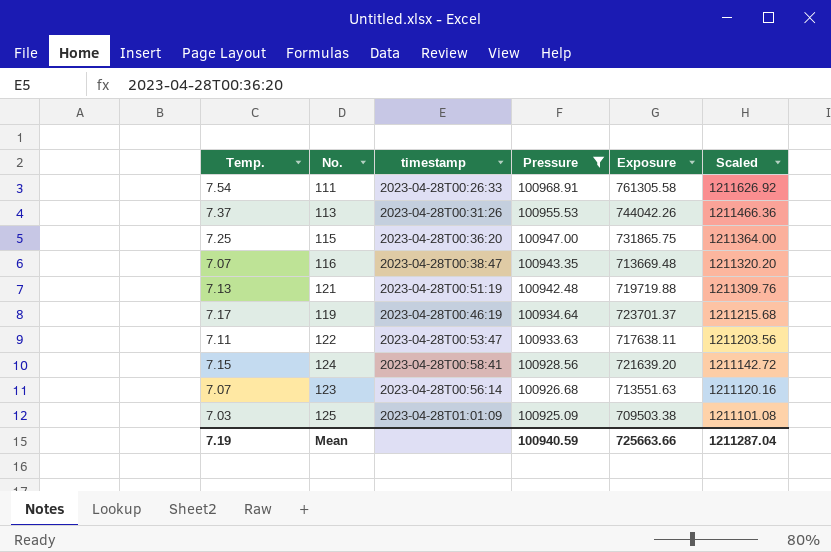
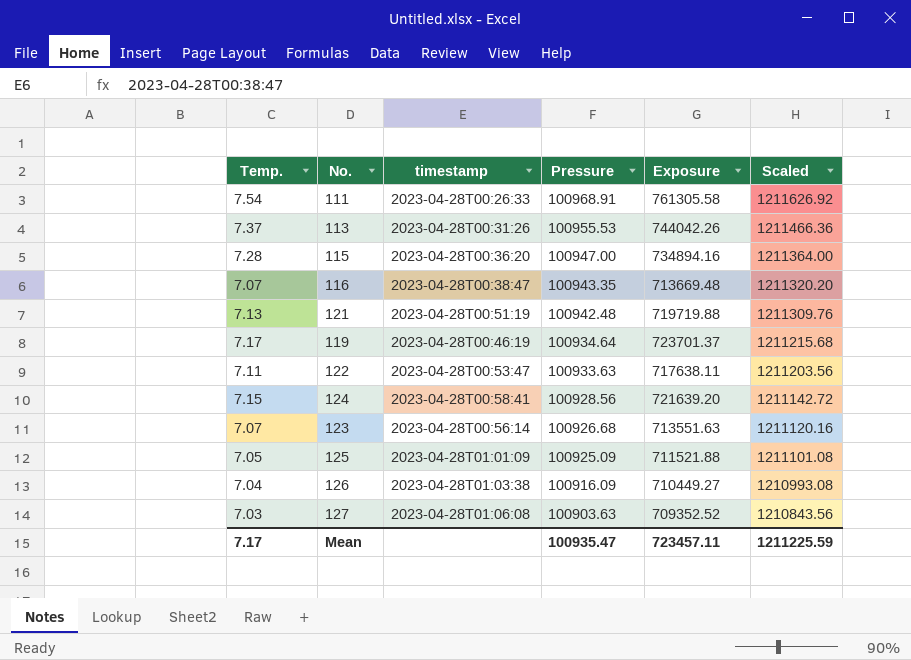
filter: Pressure >= 100925.09 -> none
115 | Temp.: 7.25 -> 7.28
115 | Exposure: 731865.75 -> 734894.16
125 | Temp.: 7.03 -> 7.05
125 | Exposure: 709503.38 -> 711521.88
Mean | Temp.: 7.19 -> 7.17
Mean | Pressure: 100940.59 -> 100935.47
Mean | Exposure: 725663.66 -> 723457.11
Mean | Scaled: 1211287.04 -> 1211225.59

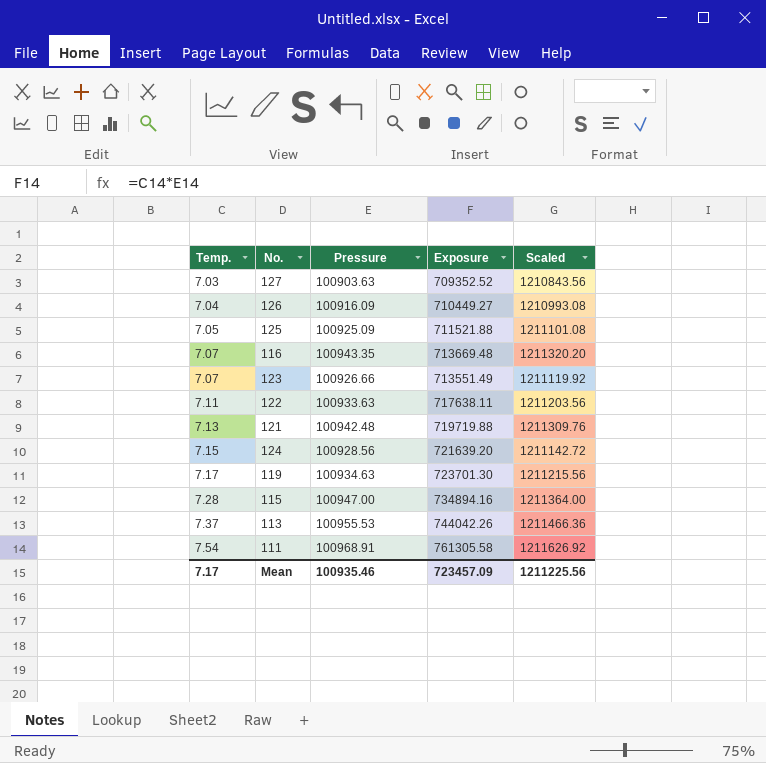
row order: Pressure descending -> Temp. ascending
column timestamp | position: 3 -> none
123 | Pressure: 100926.68 -> 100926.66
123 | Exposure: 713551.63 -> 713551.49
123 | Scaled: 1211120.16 -> 1211119.92
119 | Pressure: 100934.64 -> 100934.63
119 | Exposure: 723701.37 -> 723701.30
119 | Scaled: 1211215.68 -> 1211215.56
Mean | Pressure: 100935.47 -> 100935.46
Mean | Exposure: 723457.11 -> 723457.09
Mean | Scaled: 1211225.59 -> 1211225.56

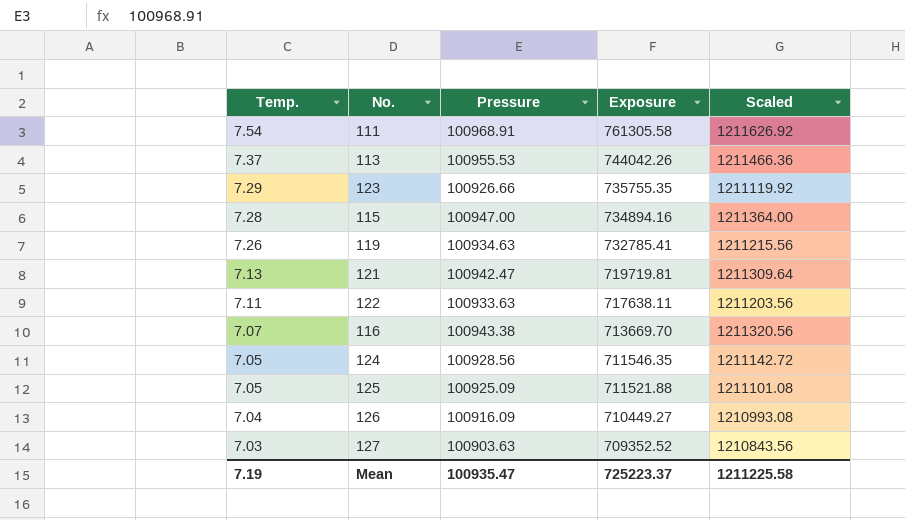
row order: Temp. ascending -> Temp. descending
123 | Temp.: 7.07 -> 7.29
123 | Exposure: 713551.49 -> 735755.35
119 | Temp.: 7.17 -> 7.26
119 | Exposure: 723701.30 -> 732785.41
121 | Pressure: 100942.48 -> 100942.47
121 | Exposure: 719719.88 -> 719719.81
121 | Scaled: 1211309.76 -> 1211309.64
116 | Pressure: 100943.35 -> 100943.38
116 | Exposure: 713669.48 -> 713669.70
116 | Scaled: 1211320.20 -> 1211320.56
124 | Temp.: 7.15 -> 7.05
124 | Exposure: 721639.20 -> 711546.35
Mean | Temp.: 7.17 -> 7.19
Mean | Pressure: 100935.46 -> 100935.47
Mean | Exposure: 723457.09 -> 725223.37
Mean | Scaled: 1211225.56 -> 1211225.58

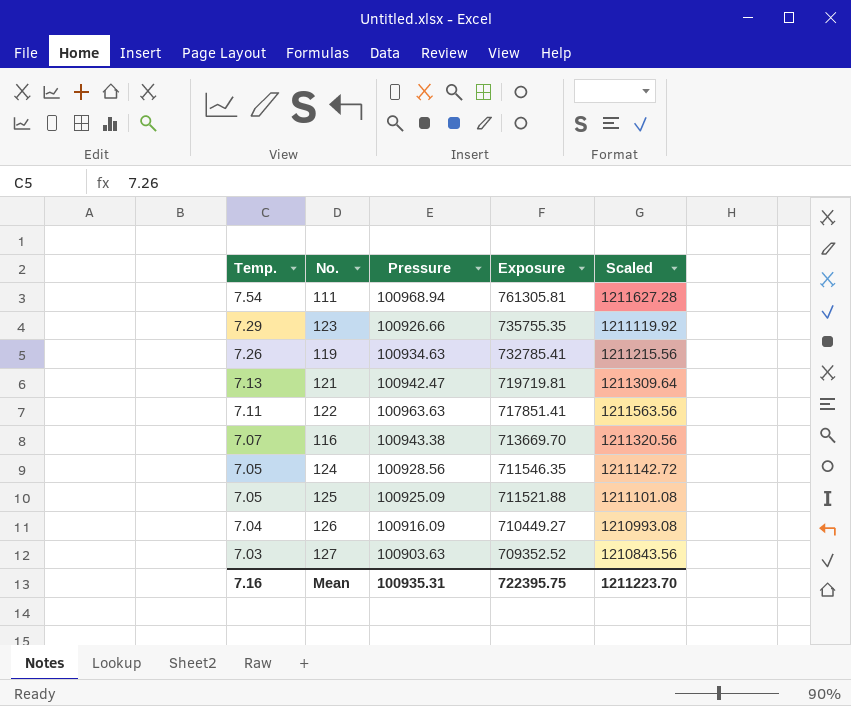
row 113: 7.37 | 100955.53 | 744042.26 | 1211466.36 -> none
row 115: 7.28 | 100947.00 | 734894.16 | 1211364.00 -> none
111 | Pressure: 100968.91 -> 100968.94
111 | Exposure: 761305.58 -> 761305.81
111 | Scaled: 1211626.92 -> 1211627.28
122 | Pressure: 100933.63 -> 100963.63
122 | Exposure: 717638.11 -> 717851.41
122 | Scaled: 1211203.56 -> 1211563.56
Mean | Temp.: 7.19 -> 7.16
Mean | Pressure: 100935.47 -> 100935.31
Mean | Exposure: 725223.37 -> 722395.75
Mean | Scaled: 1211225.58 -> 1211223.70

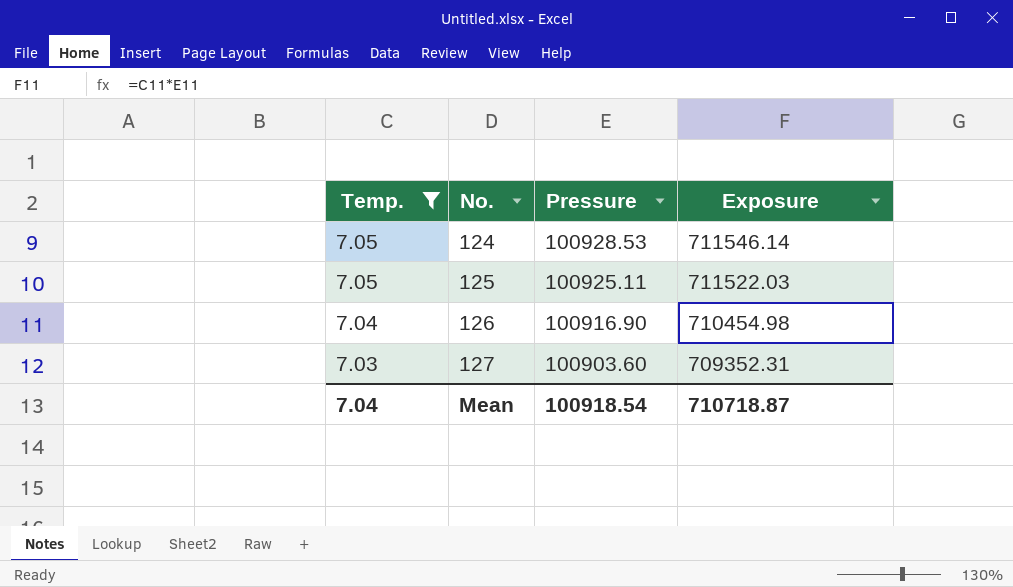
filter: none -> Temp. <= 7.05
column Scaled | formula: [Pressure] * 12 -> none
124 | Pressure: 100928.56 -> 100928.53
124 | Exposure: 711546.35 -> 711546.14
125 | Pressure: 100925.09 -> 100925.11
125 | Exposure: 711521.88 -> 711522.03
126 | Pressure: 100916.09 -> 100916.90
126 | Exposure: 710449.27 -> 710454.98
127 | Pressure: 100903.63 -> 100903.60
127 | Exposure: 709352.52 -> 709352.31
Mean | Temp.: 7.16 -> 7.04
Mean | Pressure: 100935.31 -> 100918.54
Mean | Exposure: 722395.75 -> 710718.87

